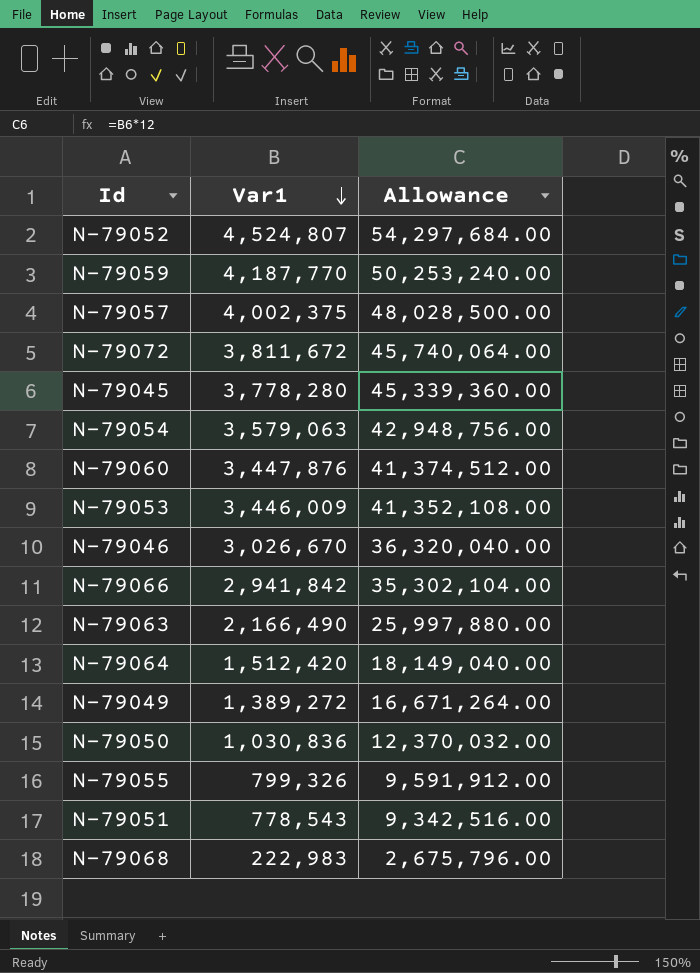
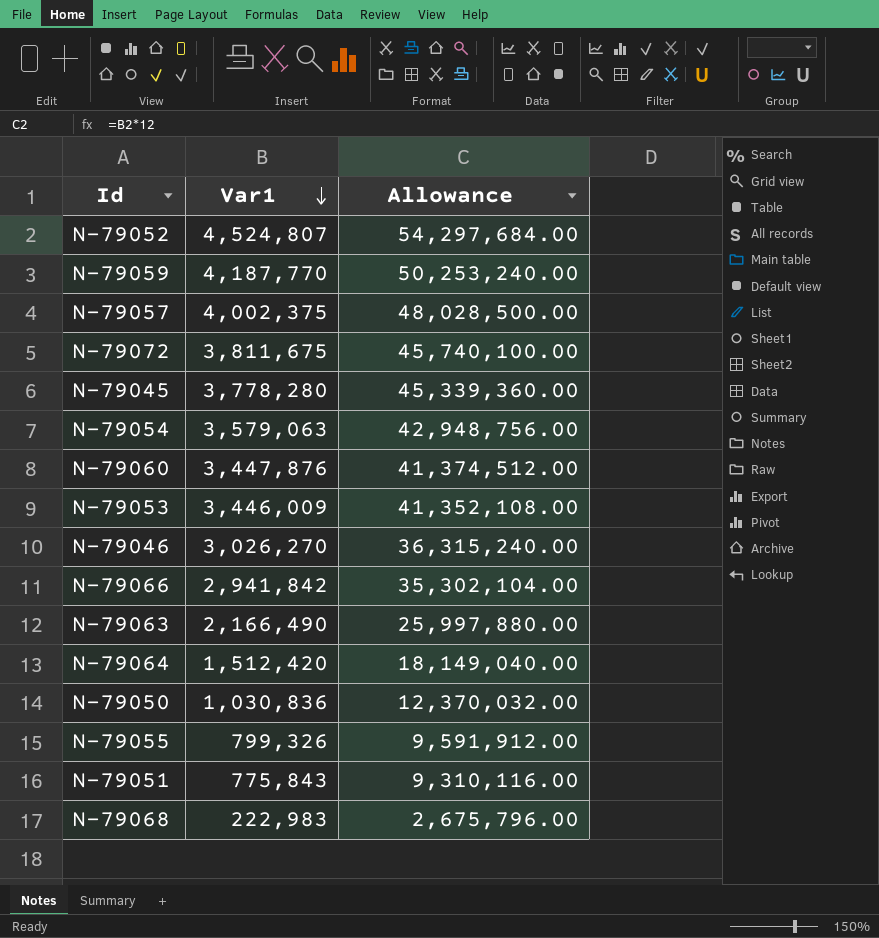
row N-79049: 1,389,272 | 16,671,264.00 -> none
N-79072 | Var1: 3,811,672 -> 3,811,675
N-79072 | Allowance: 45,740,064.00 -> 45,740,100.00
N-79046 | Var1: 3,026,670 -> 3,026,270
N-79046 | Allowance: 36,320,040.00 -> 36,315,240.00
N-79051 | Var1: 778,543 -> 775,843
N-79051 | Allowance: 9,342,516.00 -> 9,310,116.00

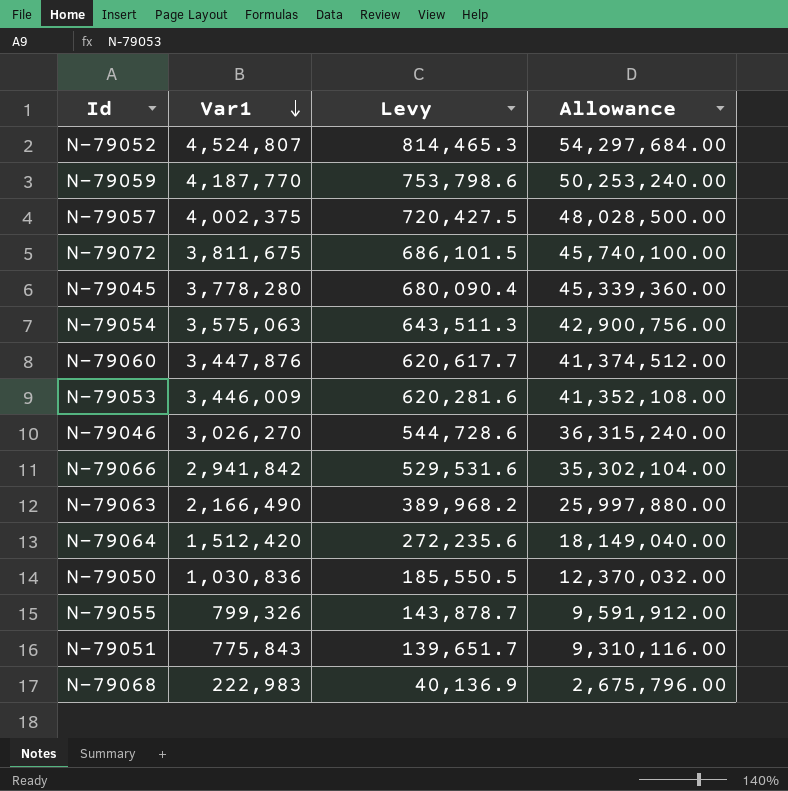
column Levy | formula: none -> [Var1] * 0.18
N-79054 | Var1: 3,579,063 -> 3,575,063
N-79054 | Allowance: 42,948,756.00 -> 42,900,756.00

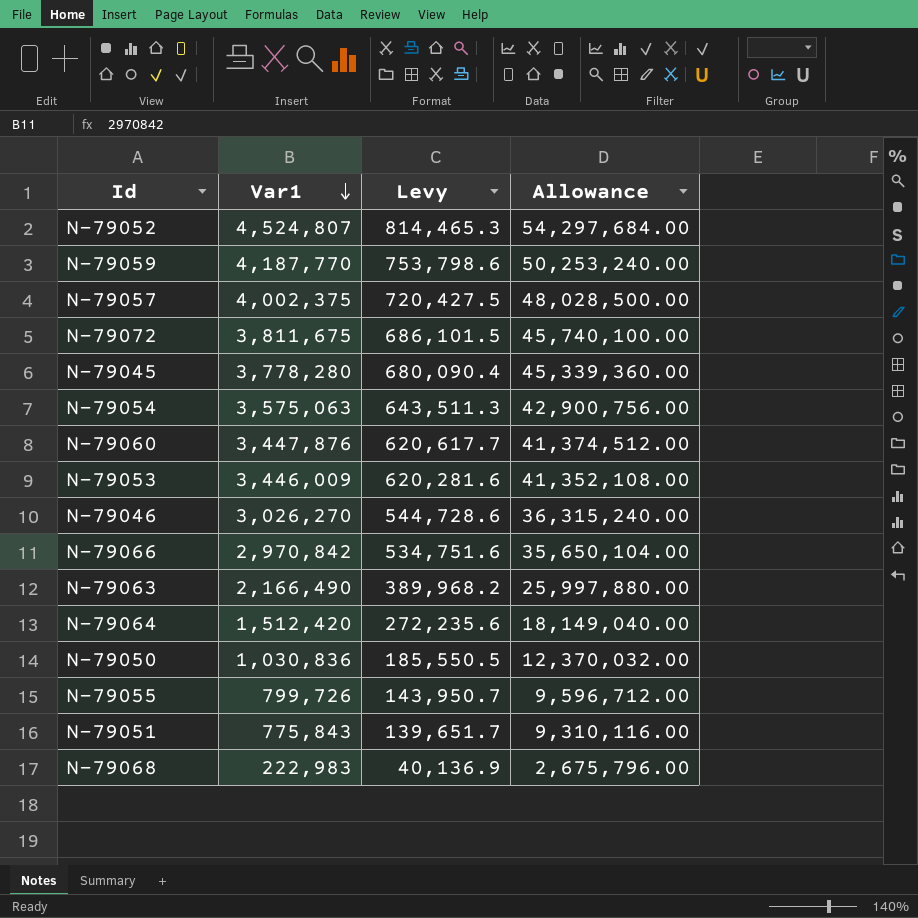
N-79066 | Var1: 2,941,842 -> 2,970,842
N-79066 | Levy: 529,531.6 -> 534,751.6
N-79066 | Allowance: 35,302,104.00 -> 35,650,104.00
N-79055 | Var1: 799,326 -> 799,726
N-79055 | Levy: 143,878.7 -> 143,950.7
N-79055 | Allowance: 9,591,912.00 -> 9,596,712.00

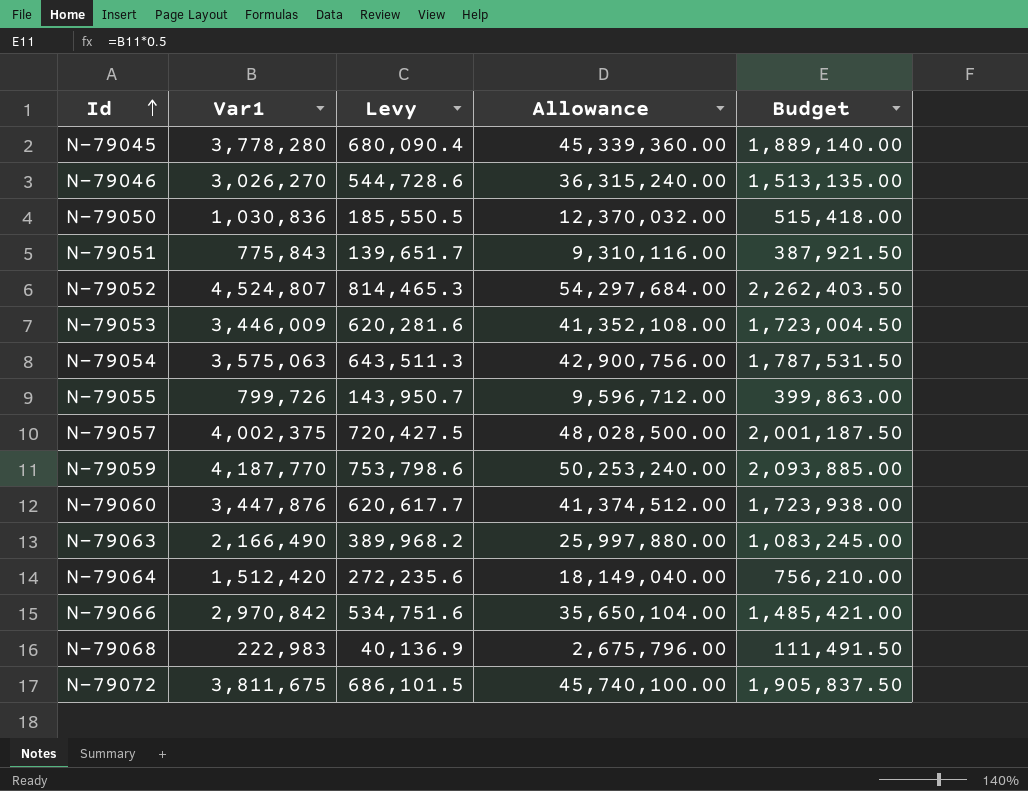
row order: Var1 descending -> Id ascending
column Budget | formula: none -> [Var1] * 0.5

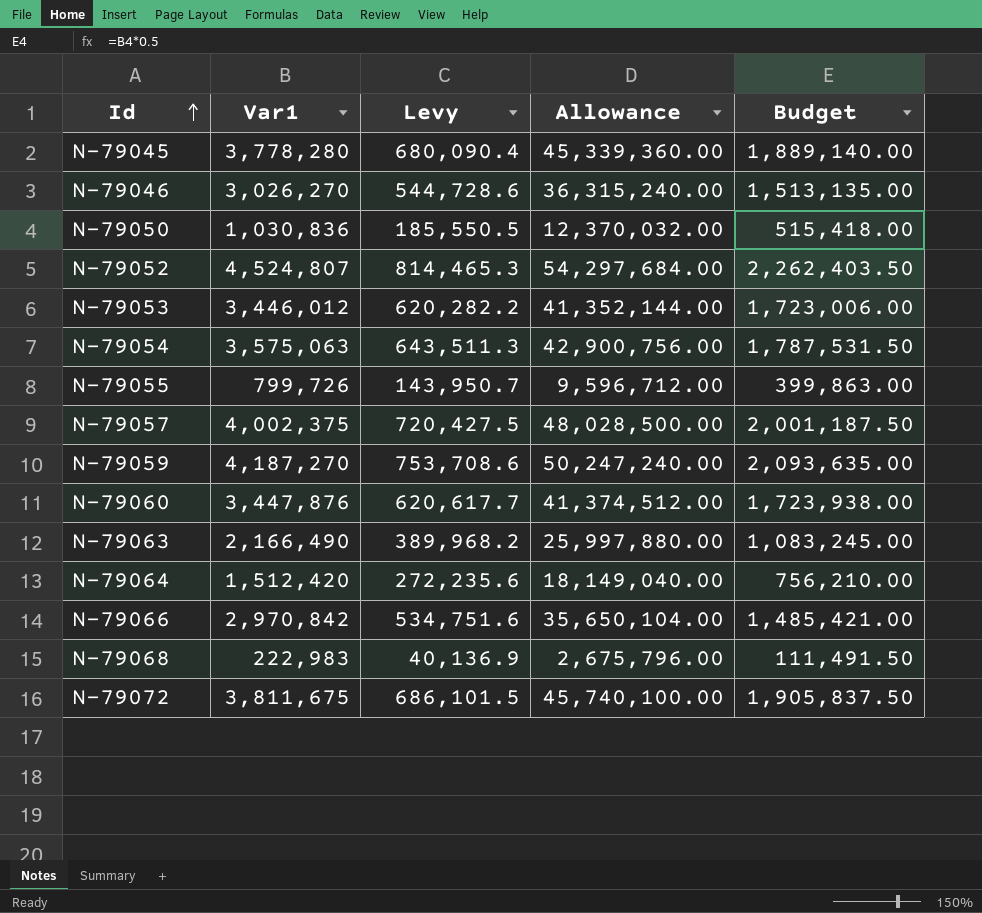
row N-79051: 775,843 | 139,651.7 | 9,310,116.00 | 387,921.50 -> none
N-79053 | Var1: 3,446,009 -> 3,446,012
N-79053 | Levy: 620,281.6 -> 620,282.2
N-79053 | Allowance: 41,352,108.00 -> 41,352,144.00
N-79053 | Budget: 1,723,004.50 -> 1,723,006.00
N-79059 | Var1: 4,187,770 -> 4,187,270
N-79059 | Levy: 753,798.6 -> 753,708.6
N-79059 | Allowance: 50,253,240.00 -> 50,247,240.00
N-79059 | Budget: 2,093,885.00 -> 2,093,635.00

